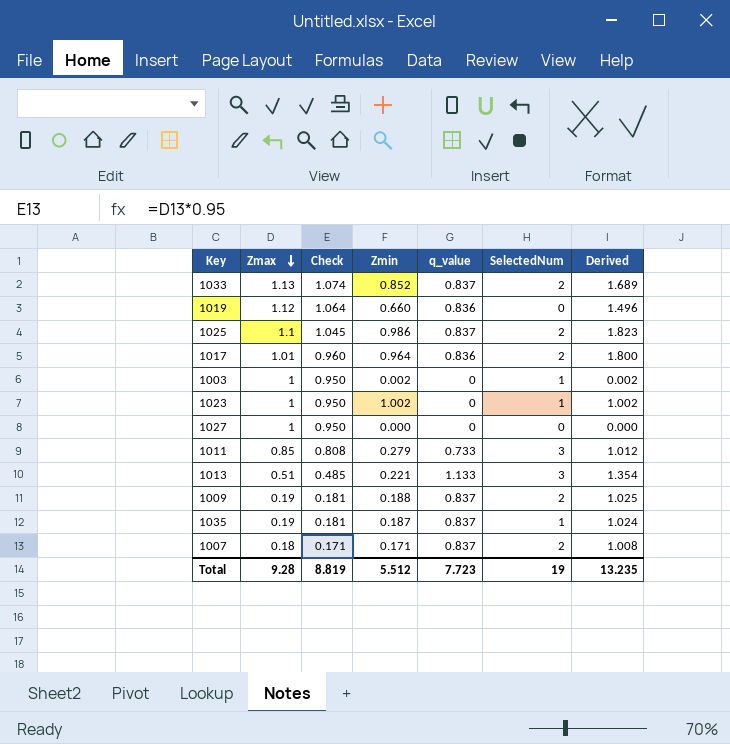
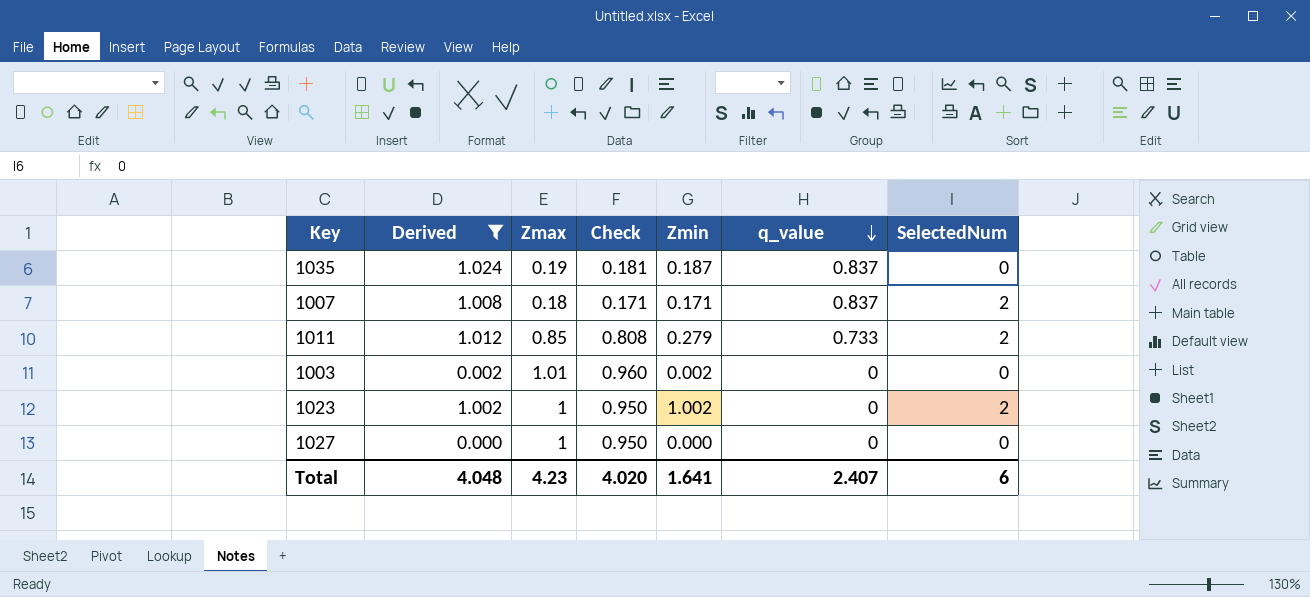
filter: none -> Derived <= 1.024
row order: Zmax descending -> q_value descending
column Derived | position: 7 -> 2
1035 | SelectedNum: 1 -> 0
1011 | SelectedNum: 3 -> 2
1003 | Zmax: 1 -> 1.01
1003 | Check: 0.950 -> 0.960
1003 | SelectedNum: 1 -> 0
1023 | SelectedNum: 1 -> 2
Total | Derived: 13.235 -> 4.048
Total | Zmax: 9.28 -> 4.23
Total | Check: 8.819 -> 4.020
Total | Zmin: 5.512 -> 1.641
Total | q_value: 7.723 -> 2.407
Total | SelectedNum: 19 -> 6

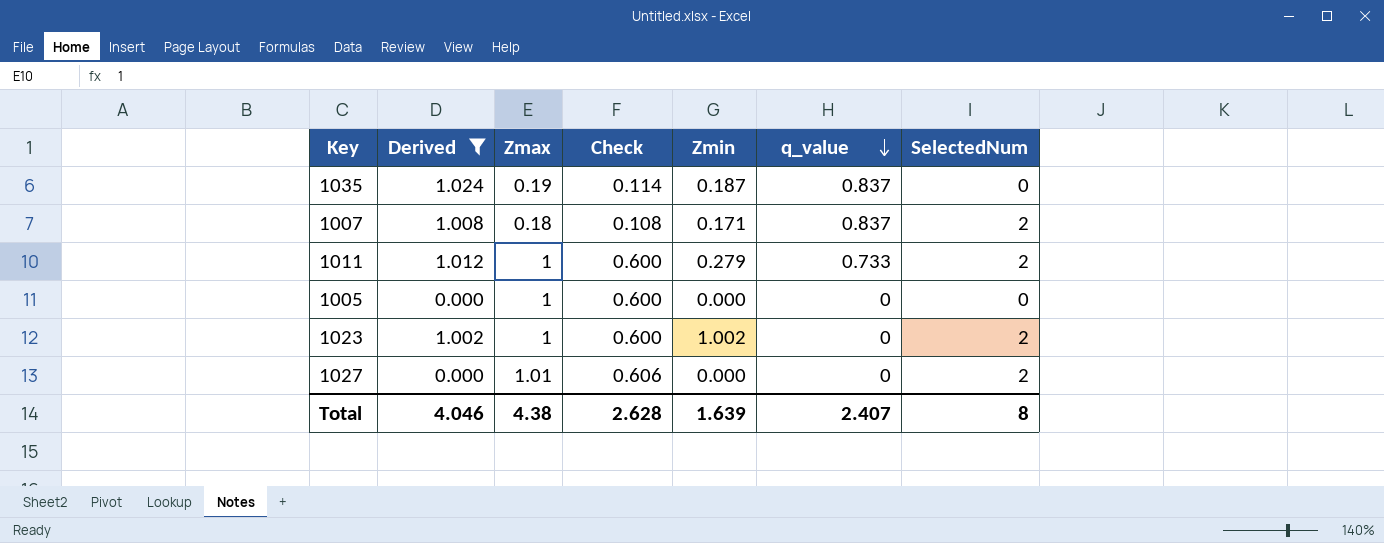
column Check | formula: [Zmax] * 0.95 -> [Zmax] * 0.6
row 1003: 0.002 | 1.01 | 0.960 | 0.002 | 0 | 0 -> none
1011 | Zmax: 0.85 -> 1
row 1005: none -> 0.000 | 1 | 0.600 | 0.000 | 0 | 0
1027 | Zmax: 1 -> 1.01
1027 | SelectedNum: 0 -> 2
Total | Derived: 4.048 -> 4.046
Total | Zmax: 4.23 -> 4.38
Total | Check: 4.020 -> 2.628
Total | Zmin: 1.641 -> 1.639
Total | SelectedNum: 6 -> 8

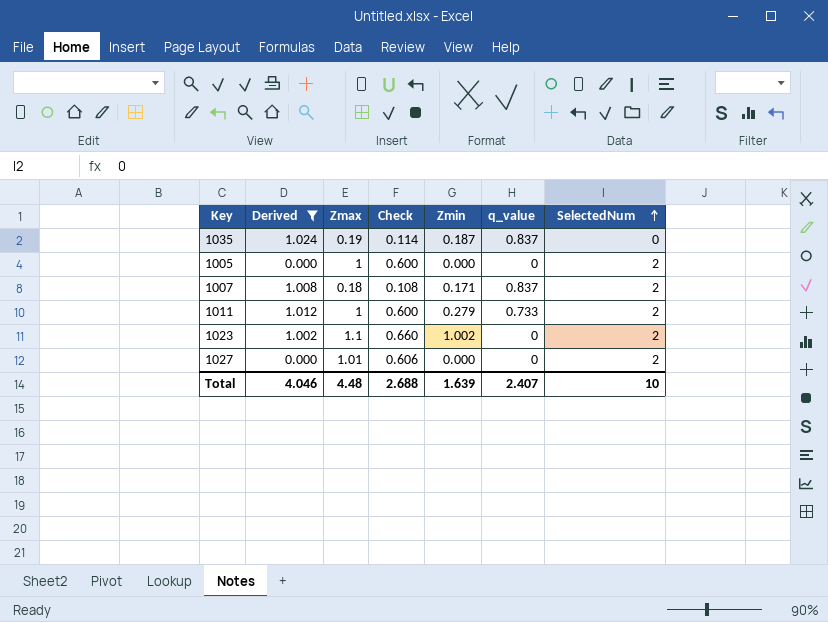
row order: q_value descending -> SelectedNum ascending
1005 | SelectedNum: 0 -> 2
1023 | Zmax: 1 -> 1.1
1023 | Check: 0.600 -> 0.660
Total | Zmax: 4.38 -> 4.48
Total | Check: 2.628 -> 2.688
Total | SelectedNum: 8 -> 10

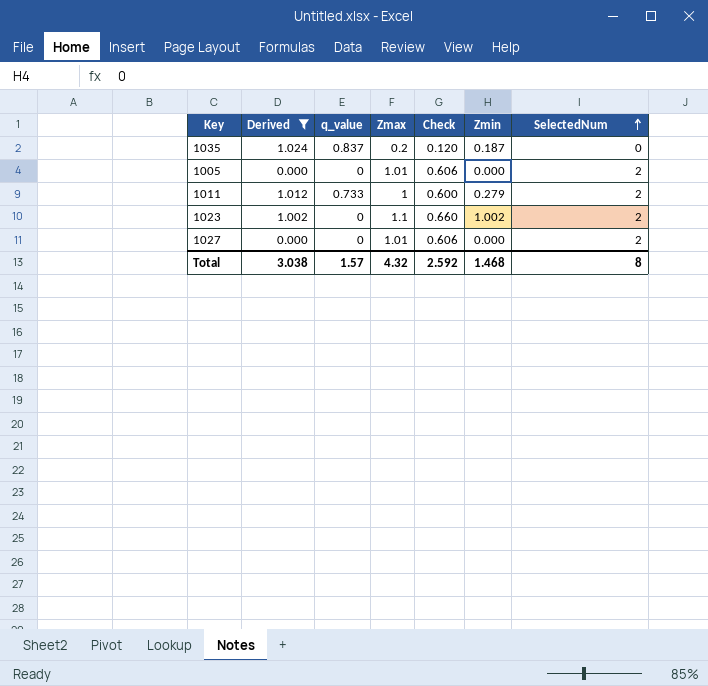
column q_value | position: 6 -> 3
row 1007: 1.008 | 0.18 | 0.108 | 0.171 | 0.837 | 2 -> none
1035 | Zmax: 0.19 -> 0.2
1035 | Check: 0.114 -> 0.120
1005 | Zmax: 1 -> 1.01
1005 | Check: 0.600 -> 0.606
Total | Derived: 4.046 -> 3.038
Total | q_value: 2.407 -> 1.57
Total | Zmax: 4.48 -> 4.32
Total | Check: 2.688 -> 2.592
Total | Zmin: 1.639 -> 1.468
Total | SelectedNum: 10 -> 8

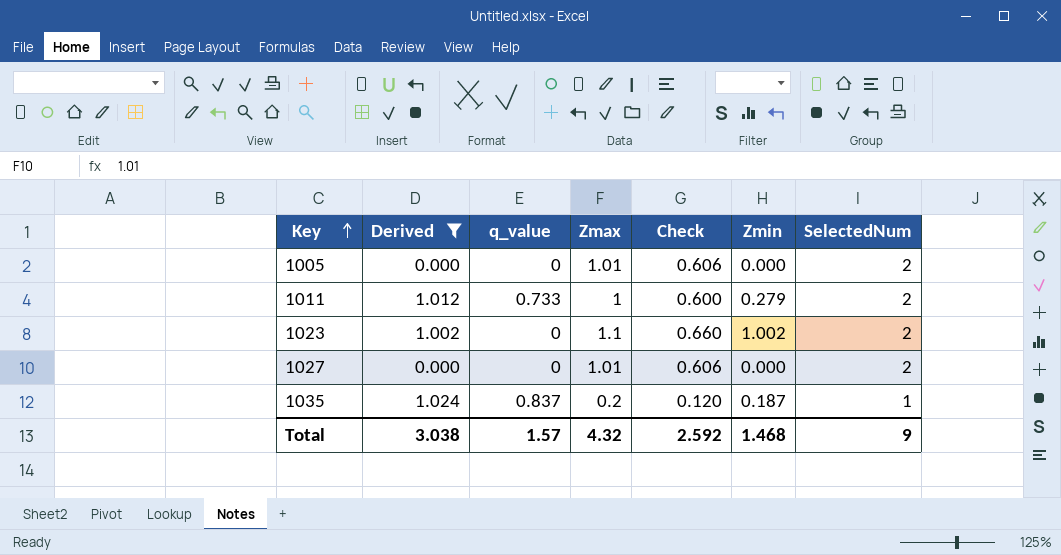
row order: SelectedNum ascending -> Key ascending
1035 | SelectedNum: 0 -> 1
Total | SelectedNum: 8 -> 9

